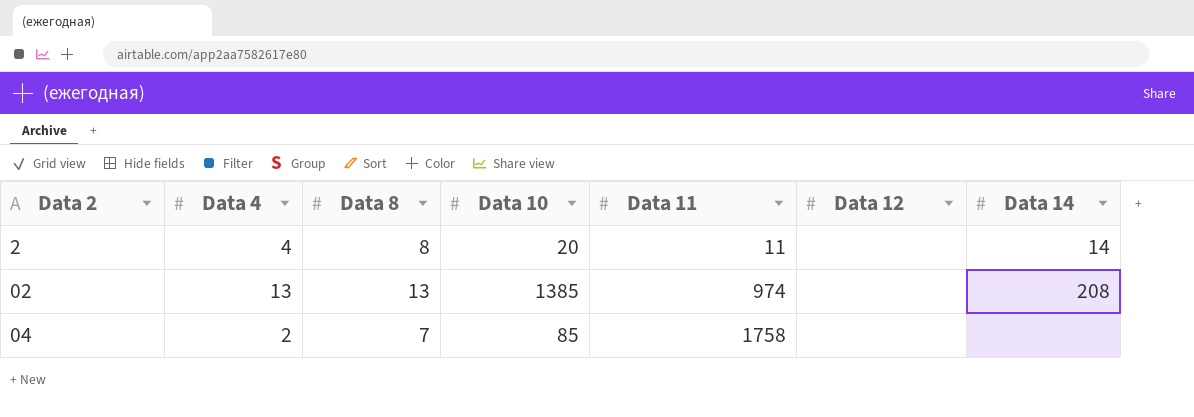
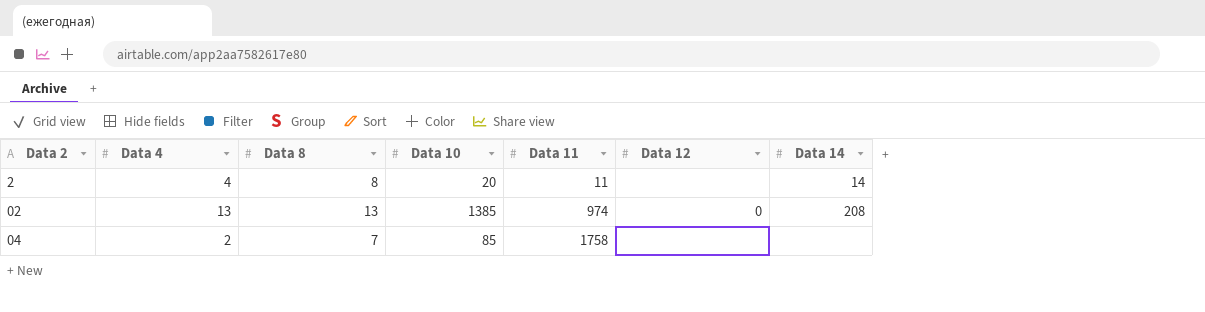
02 | Data 12: none -> 0

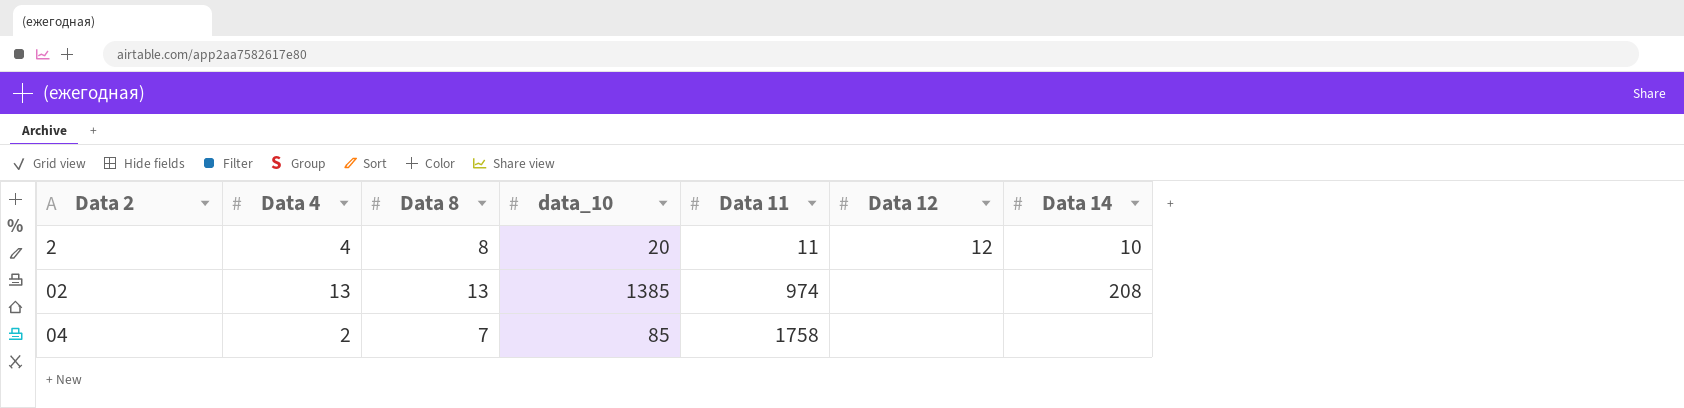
column name: Data 10 -> data_10
2 | Data 12: none -> 12
2 | Data 14: 14 -> 10
02 | Data 12: 0 -> none

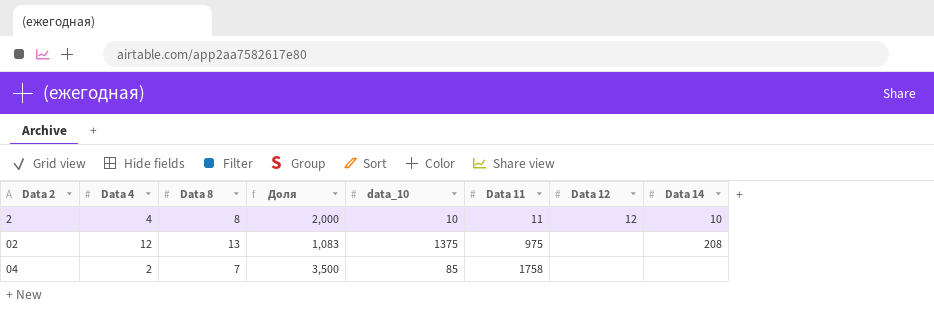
column Доля | formula: none -> [Data 8] / [Data 4]
2 | data_10: 20 -> 10
02 | Data 4: 13 -> 12
02 | data_10: 1385 -> 1375
02 | Data 11: 974 -> 975

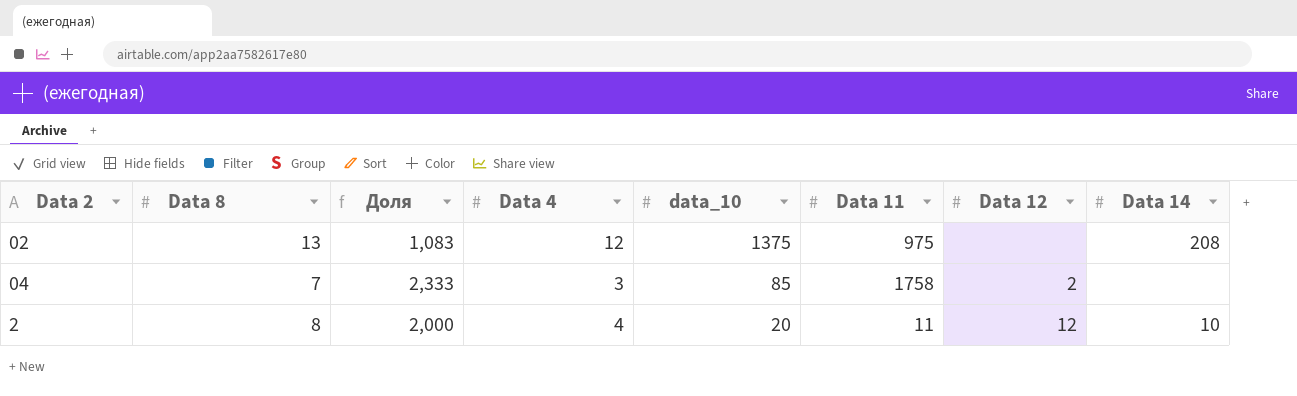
row order: Data 2 ascending -> data_10 descending
column Data 4 | position: 2 -> 4
04 | Доля: 3,500 -> 2,333
04 | Data 4: 2 -> 3
04 | Data 12: none -> 2
2 | data_10: 10 -> 20

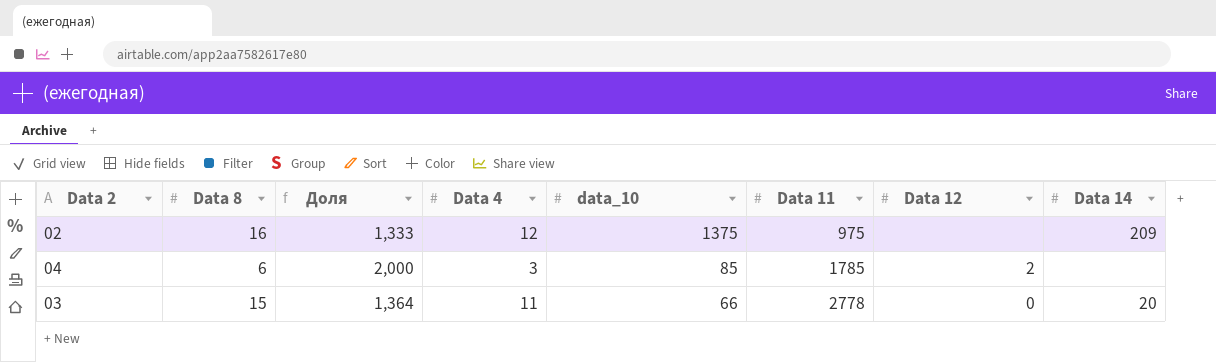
row 2: 8 | 2,000 | 4 | 20 | 11 | 12 | 10 -> none
02 | Data 8: 13 -> 16
02 | Доля: 1,083 -> 1,333
02 | Data 14: 208 -> 209
04 | Data 8: 7 -> 6
04 | Доля: 2,333 -> 2,000
04 | Data 11: 1758 -> 1785
row 03: none -> 15 | 1,364 | 11 | 66 | 2778 | 0 | 20

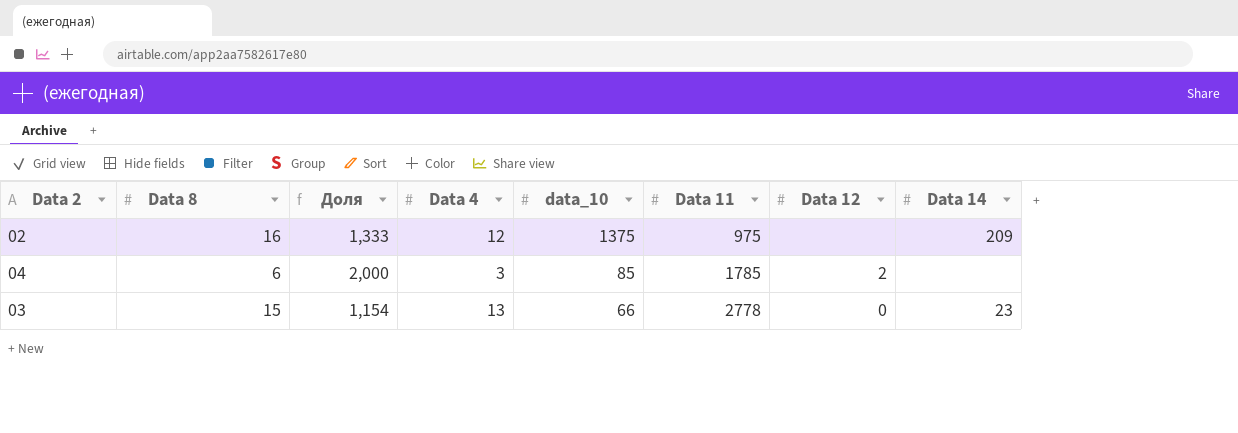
03 | Доля: 1,364 -> 1,154
03 | Data 4: 11 -> 13
03 | Data 14: 20 -> 23

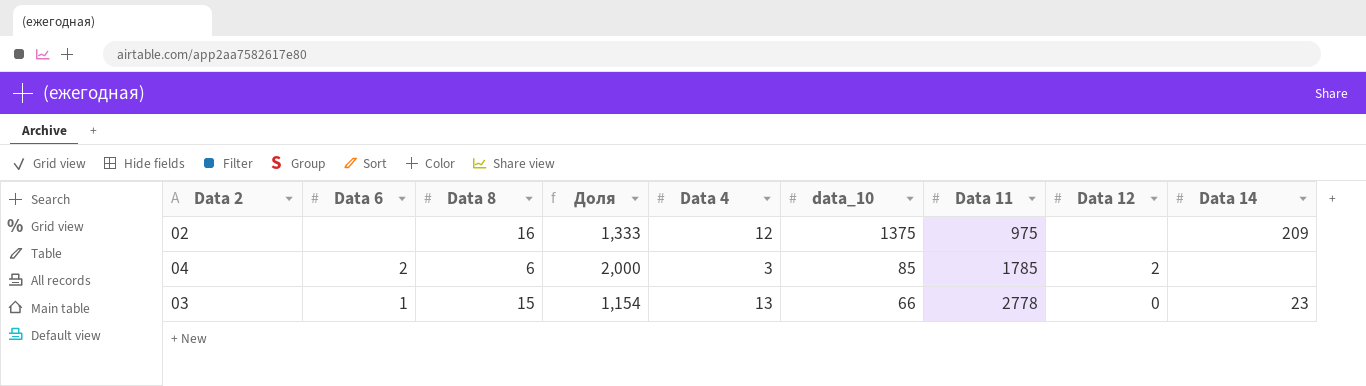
column Data 6 | position: none -> 2

